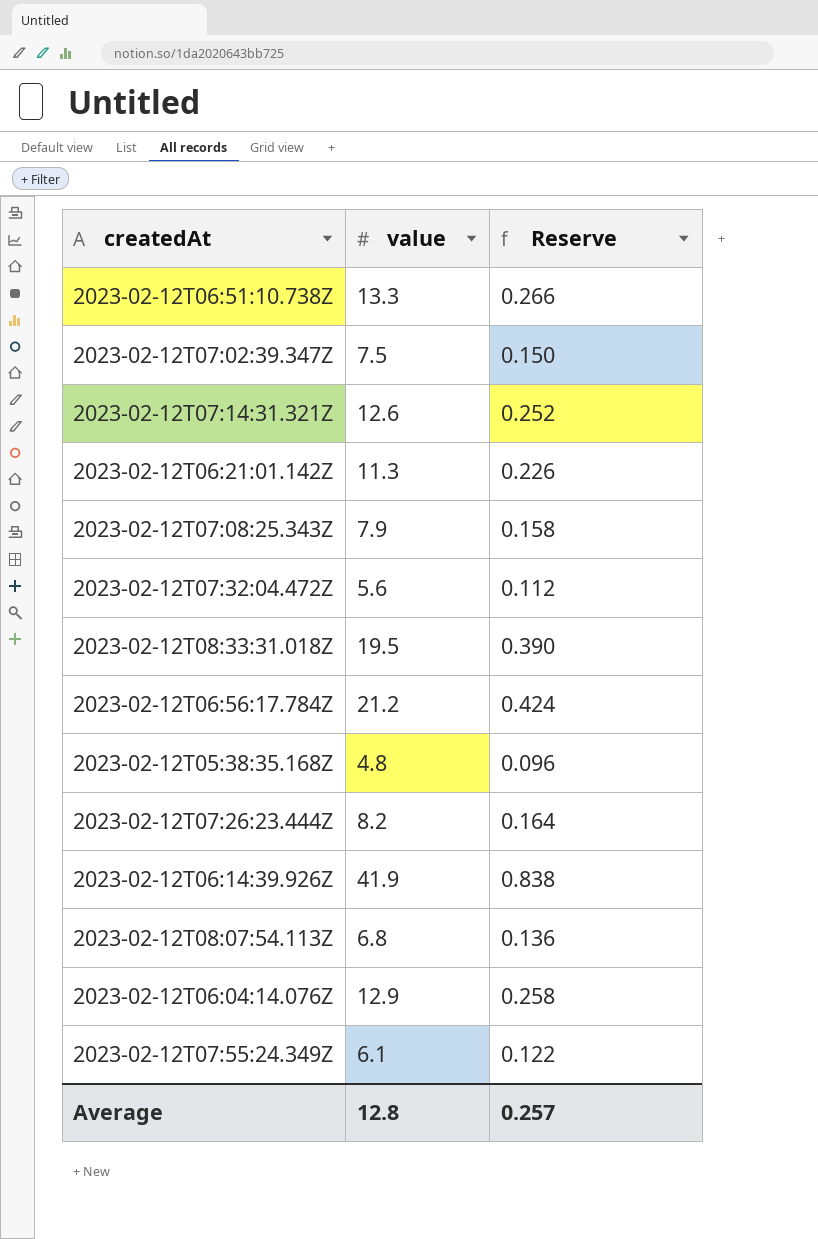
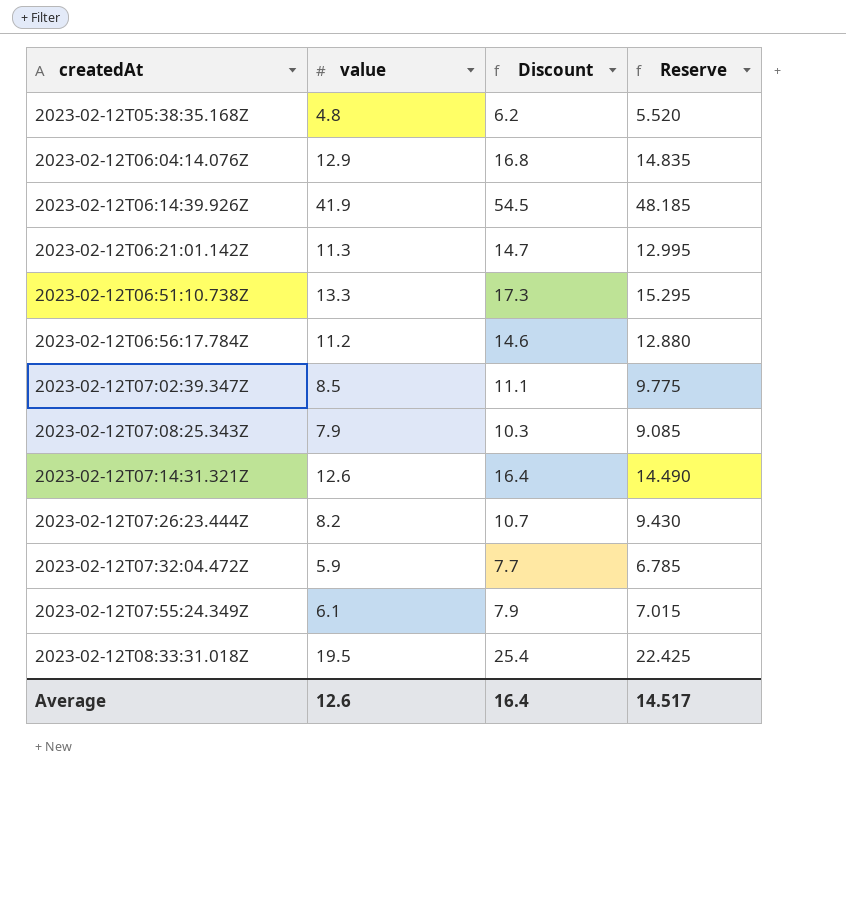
row order: none -> createdAt ascending
column Discount | formula: none -> [value] * 1.3
column Reserve | formula: [value] * 0.02 -> [value] * 1.15
row 2023-02-12T08:07:54.113Z: 6.8 | 0.136 -> none
2023-02-12T06:56:17.784Z | value: 21.2 -> 11.2
2023-02-12T07:02:39.347Z | value: 7.5 -> 8.5
2023-02-12T07:32:04.472Z | value: 5.6 -> 5.9
Average | value: 12.8 -> 12.6
Average | Reserve: 0.257 -> 14.517

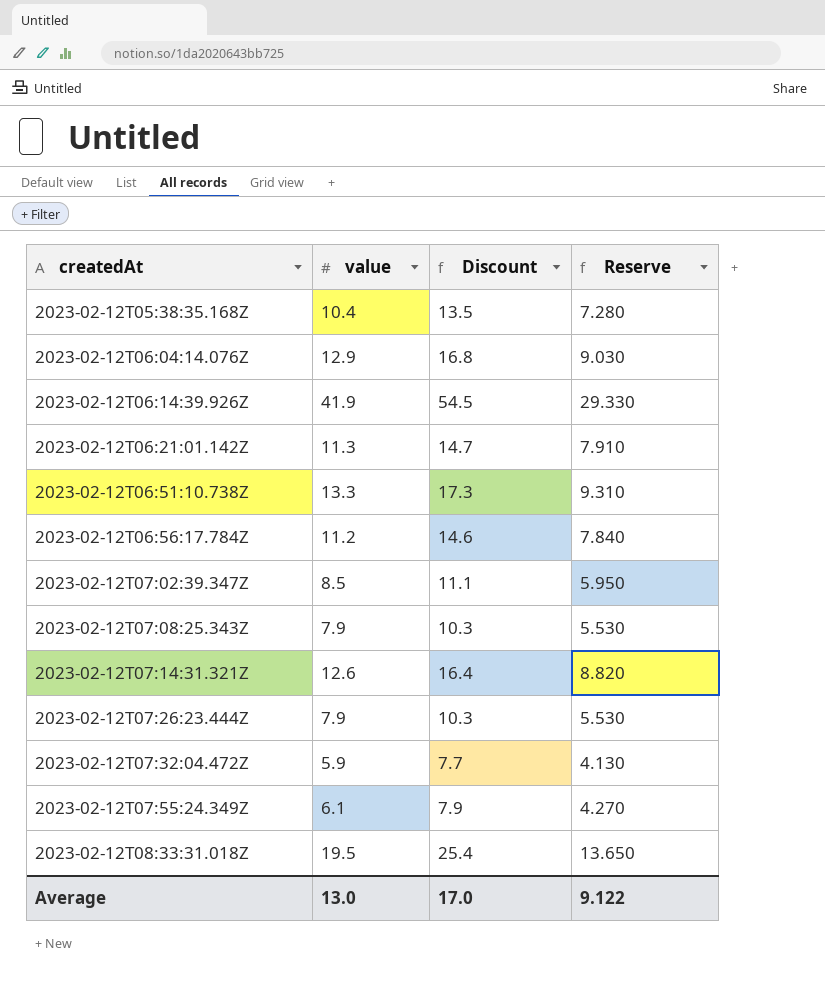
column Reserve | formula: [value] * 1.15 -> [value] * 0.7
2023-02-12T05:38:35.168Z | value: 4.8 -> 10.4
2023-02-12T05:38:35.168Z | Discount: 6.2 -> 13.5
2023-02-12T07:26:23.444Z | value: 8.2 -> 7.9
2023-02-12T07:26:23.444Z | Discount: 10.7 -> 10.3
Average | value: 12.6 -> 13.0
Average | Discount: 16.4 -> 17.0
Average | Reserve: 14.517 -> 9.122

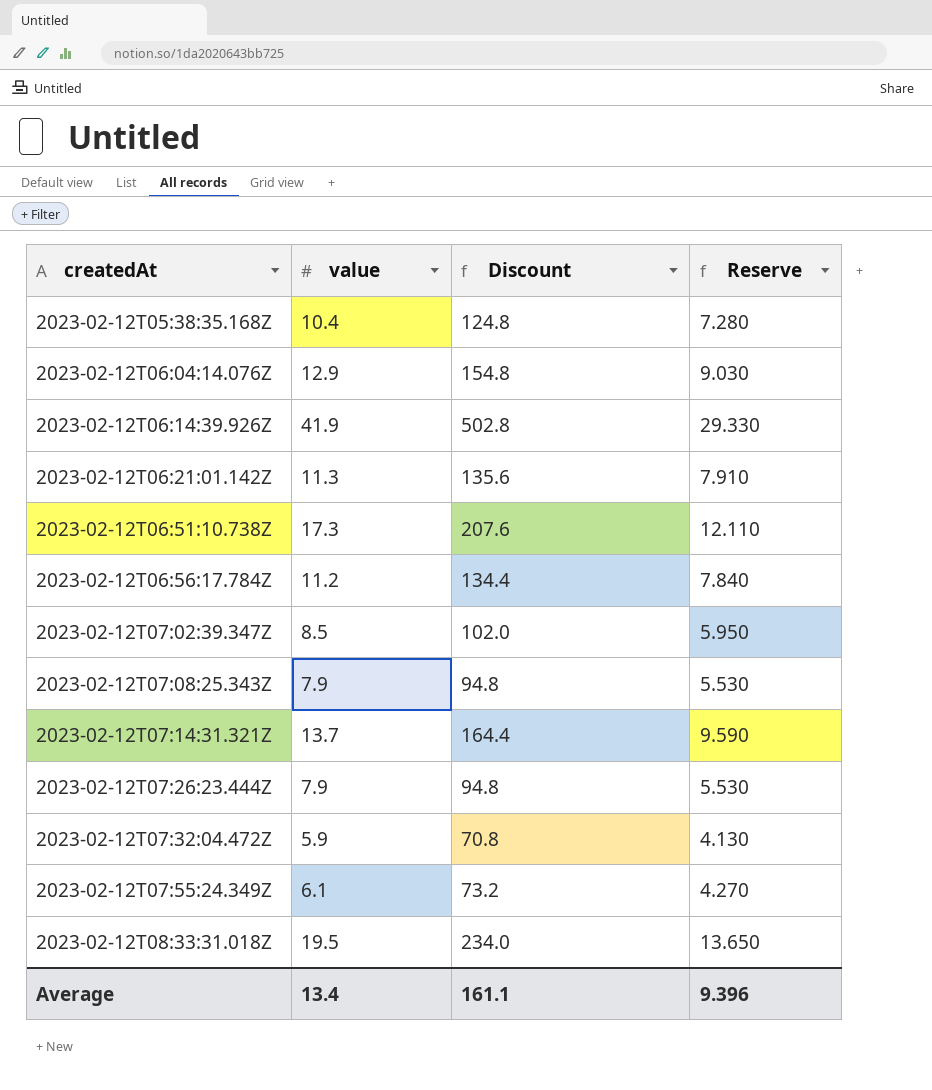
column Discount | formula: [value] * 1.3 -> [value] * 12
2023-02-12T06:51:10.738Z | value: 13.3 -> 17.3
2023-02-12T06:51:10.738Z | Reserve: 9.310 -> 12.110
2023-02-12T07:14:31.321Z | value: 12.6 -> 13.7
2023-02-12T07:14:31.321Z | Reserve: 8.820 -> 9.590
Average | value: 13.0 -> 13.4
Average | Discount: 17.0 -> 161.1
Average | Reserve: 9.122 -> 9.396

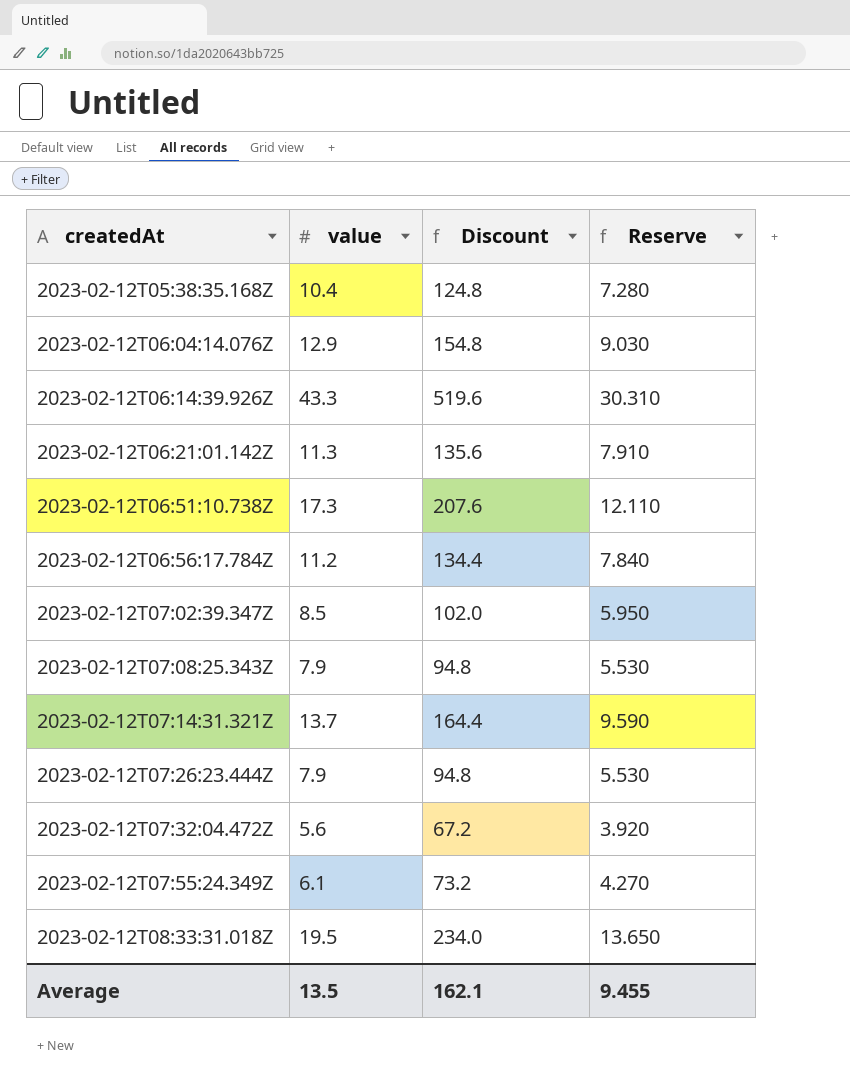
2023-02-12T06:14:39.926Z | value: 41.9 -> 43.3
2023-02-12T06:14:39.926Z | Discount: 502.8 -> 519.6
2023-02-12T06:14:39.926Z | Reserve: 29.330 -> 30.310
2023-02-12T07:32:04.472Z | value: 5.9 -> 5.6
2023-02-12T07:32:04.472Z | Discount: 70.8 -> 67.2
2023-02-12T07:32:04.472Z | Reserve: 4.130 -> 3.920
Average | value: 13.4 -> 13.5
Average | Discount: 161.1 -> 162.1
Average | Reserve: 9.396 -> 9.455

